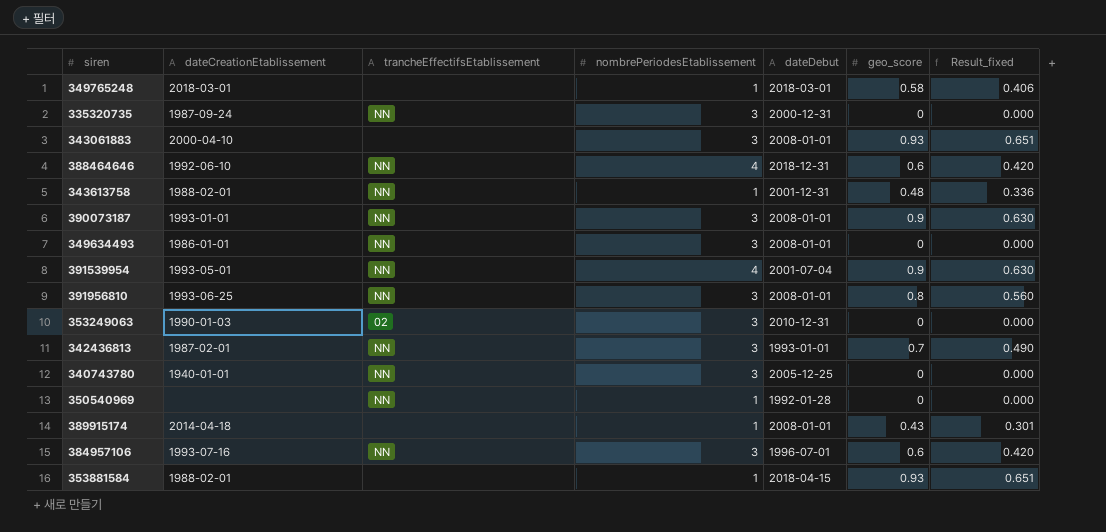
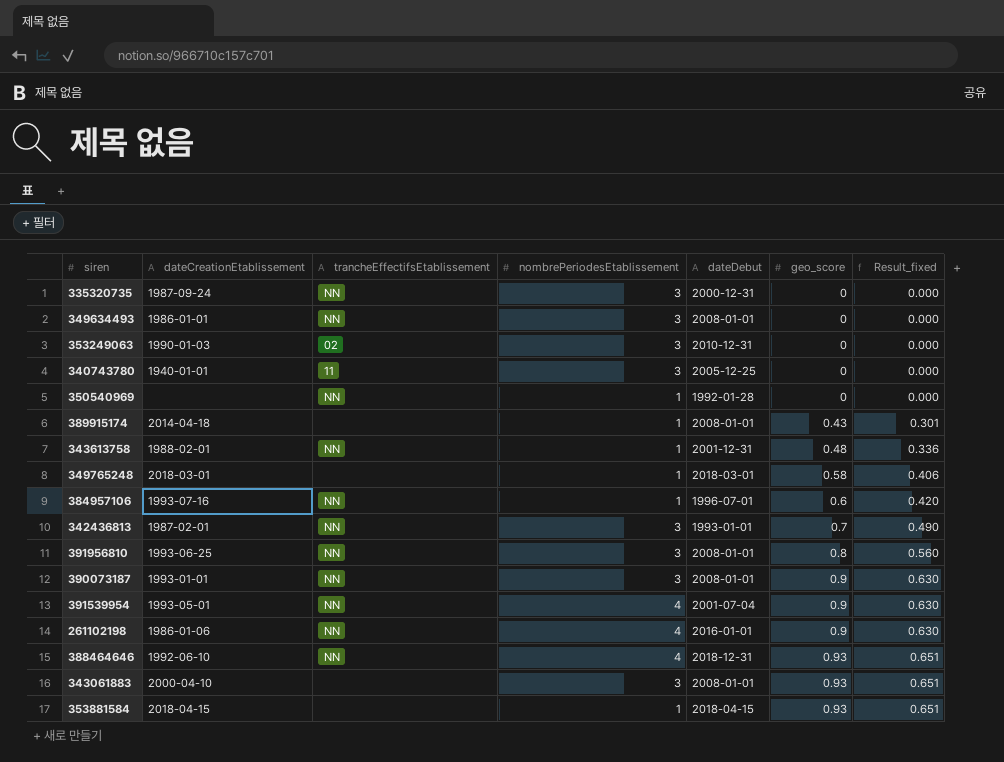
row order: none -> geo_score ascending
340743780 | trancheEffectifsEtablissement: NN -> 11
384957106 | nombrePeriodesEtablissement: 3 -> 1
row 261102198: none -> 1986-01-06 | NN | 4 | 2016-01-01 | 0.9 | 0.630
388464646 | geo_score: 0.6 -> 0.93
388464646 | Result_fixed: 0.420 -> 0.651
353881584 | dateCreationEtablissement: 1988-02-01 -> 2018-04-15

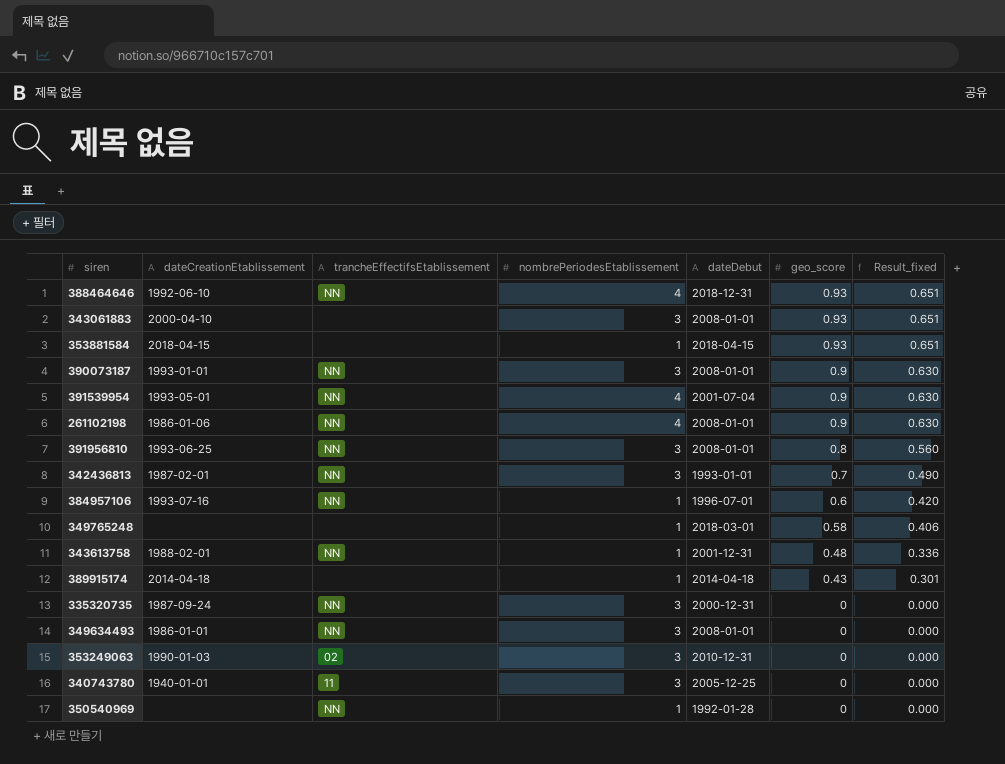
row order: geo_score ascending -> geo_score descending
261102198 | dateDebut: 2016-01-01 -> 2008-01-01
349765248 | dateCreationEtablissement: 2018-03-01 -> none
389915174 | dateDebut: 2008-01-01 -> 2014-04-18

